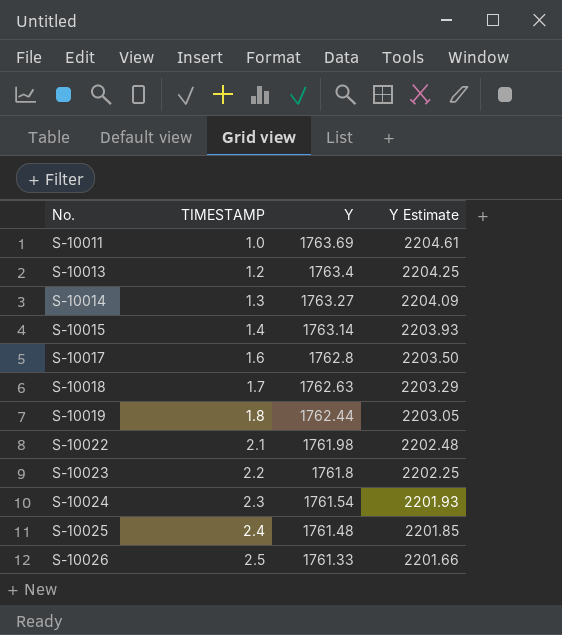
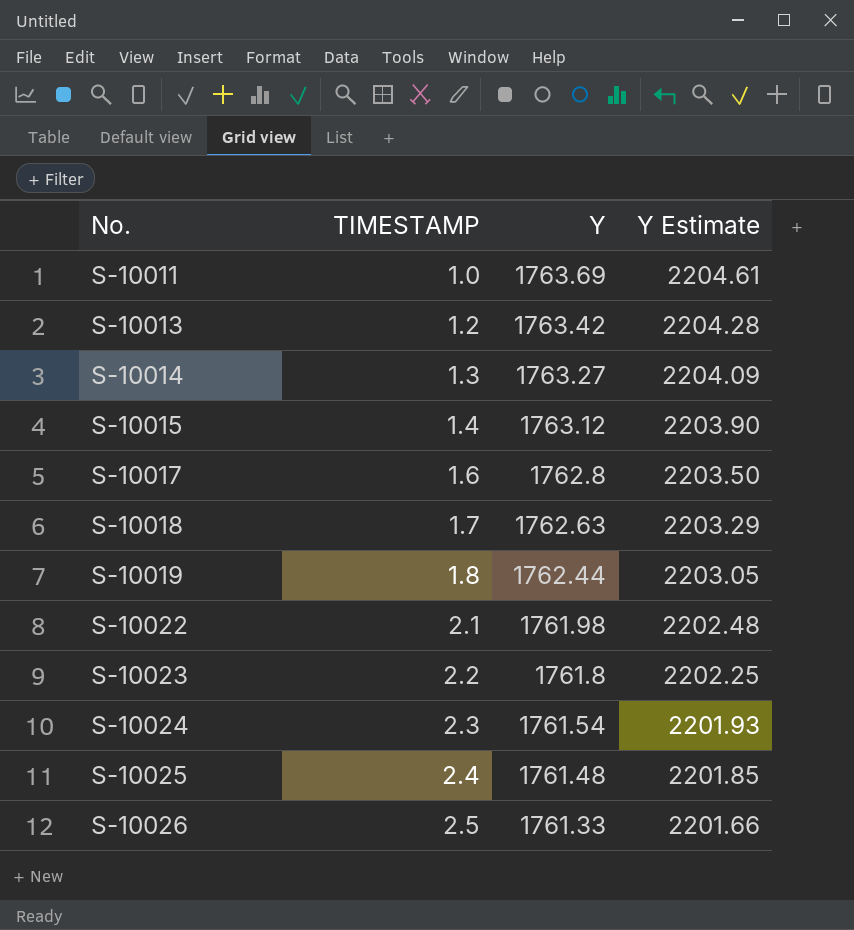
S-10013 | Y: 1763.4 -> 1763.42
S-10013 | Y Estimate: 2204.25 -> 2204.28
S-10015 | Y: 1763.14 -> 1763.12
S-10015 | Y Estimate: 2203.93 -> 2203.90

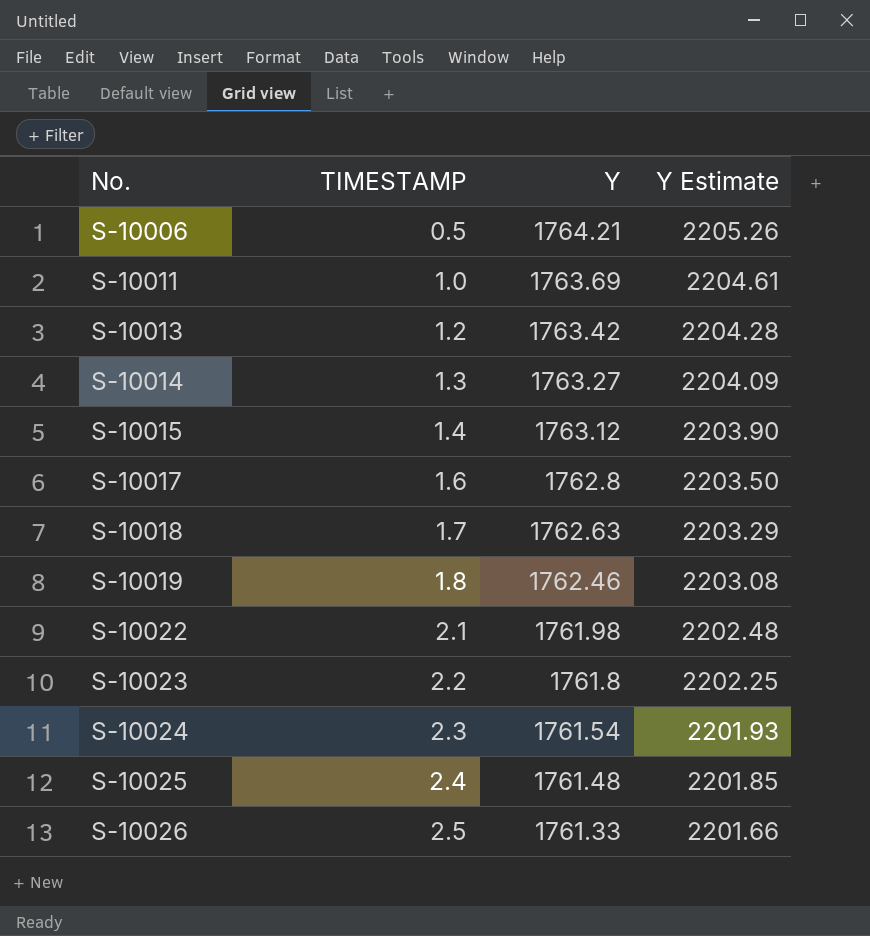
row S-10006: none -> 0.5 | 1764.21 | 2205.26
S-10019 | Y: 1762.44 -> 1762.46
S-10019 | Y Estimate: 2203.05 -> 2203.08

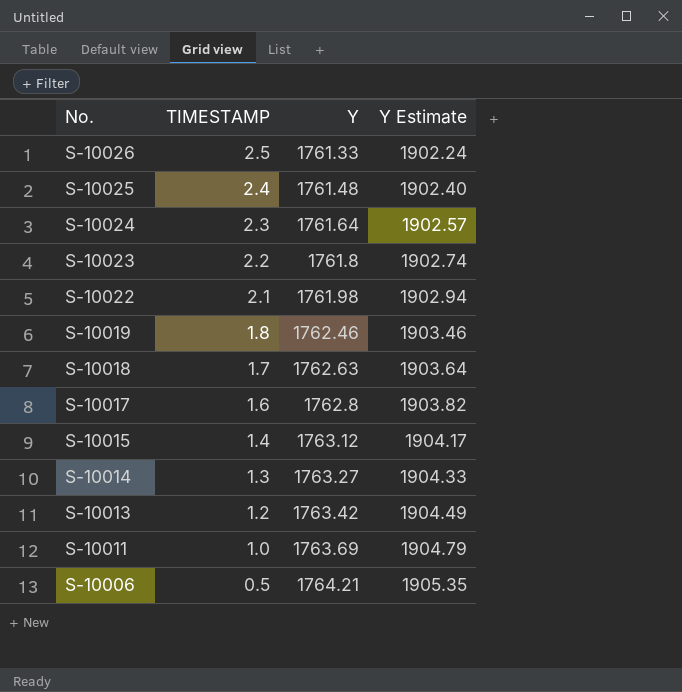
row order: No. ascending -> No. descending
column Y Estimate | formula: [Y] * 1.25 -> [Y] * 1.08
S-10024 | Y: 1761.54 -> 1761.64

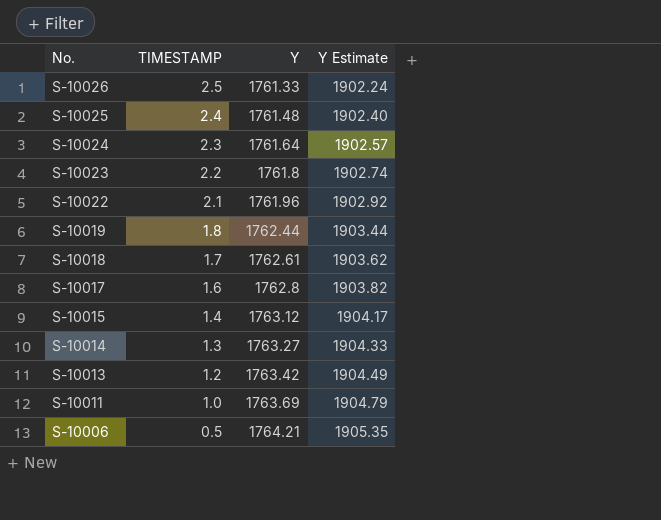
S-10022 | Y: 1761.98 -> 1761.96
S-10022 | Y Estimate: 1902.94 -> 1902.92
S-10019 | Y: 1762.46 -> 1762.44
S-10019 | Y Estimate: 1903.46 -> 1903.44
S-10018 | Y: 1762.63 -> 1762.61
S-10018 | Y Estimate: 1903.64 -> 1903.62

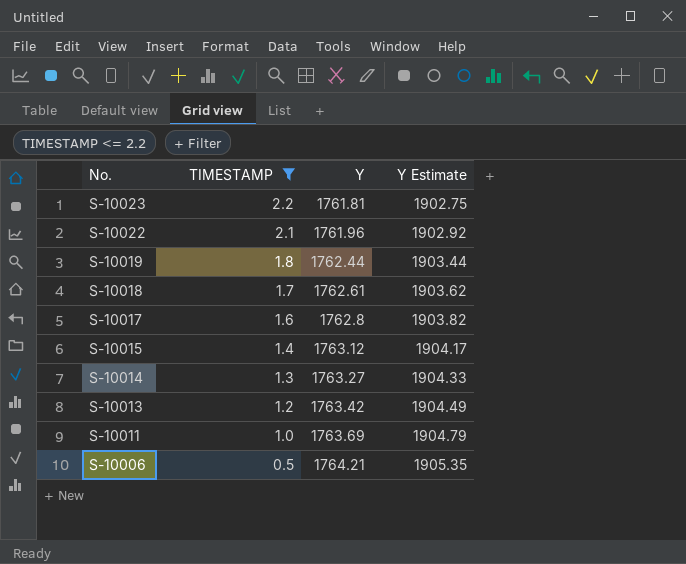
filter: none -> TIMESTAMP <= 2.2
S-10023 | Y: 1761.8 -> 1761.81
S-10023 | Y Estimate: 1902.74 -> 1902.75

